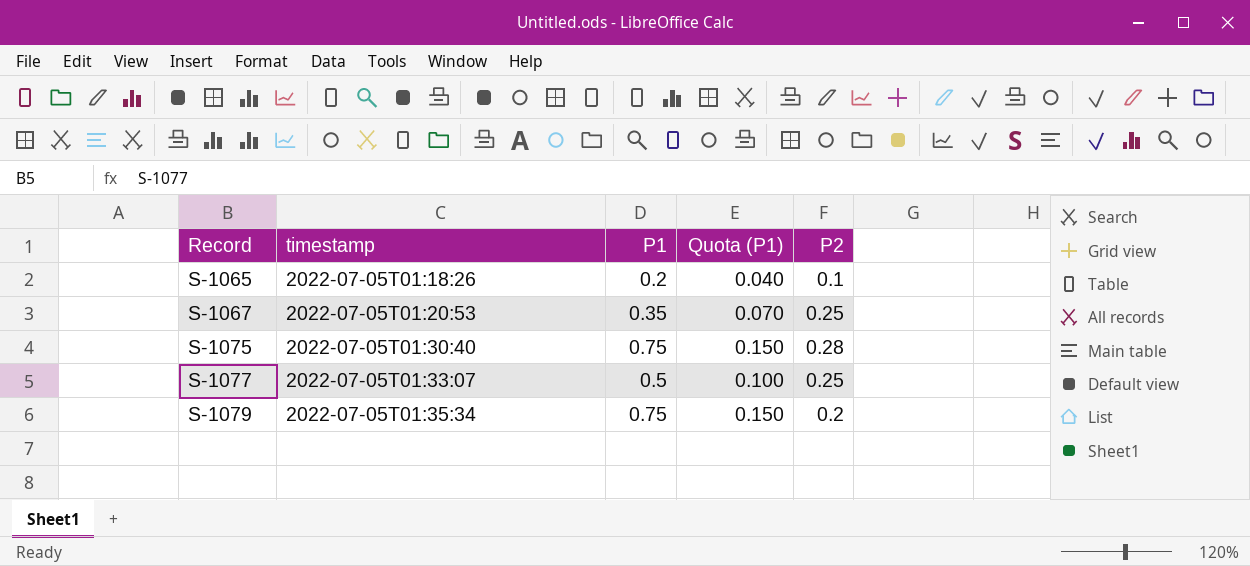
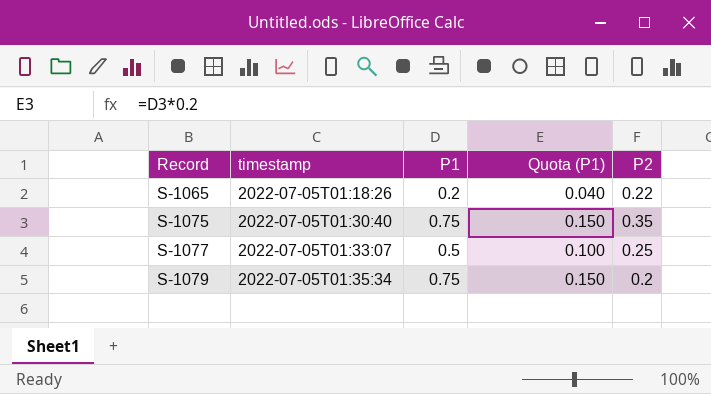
row S-1067: 2022-07-05T01:20:53 | 0.35 | 0.070 | 0.25 -> none
S-1065 | P2: 0.1 -> 0.22
S-1075 | P2: 0.28 -> 0.35

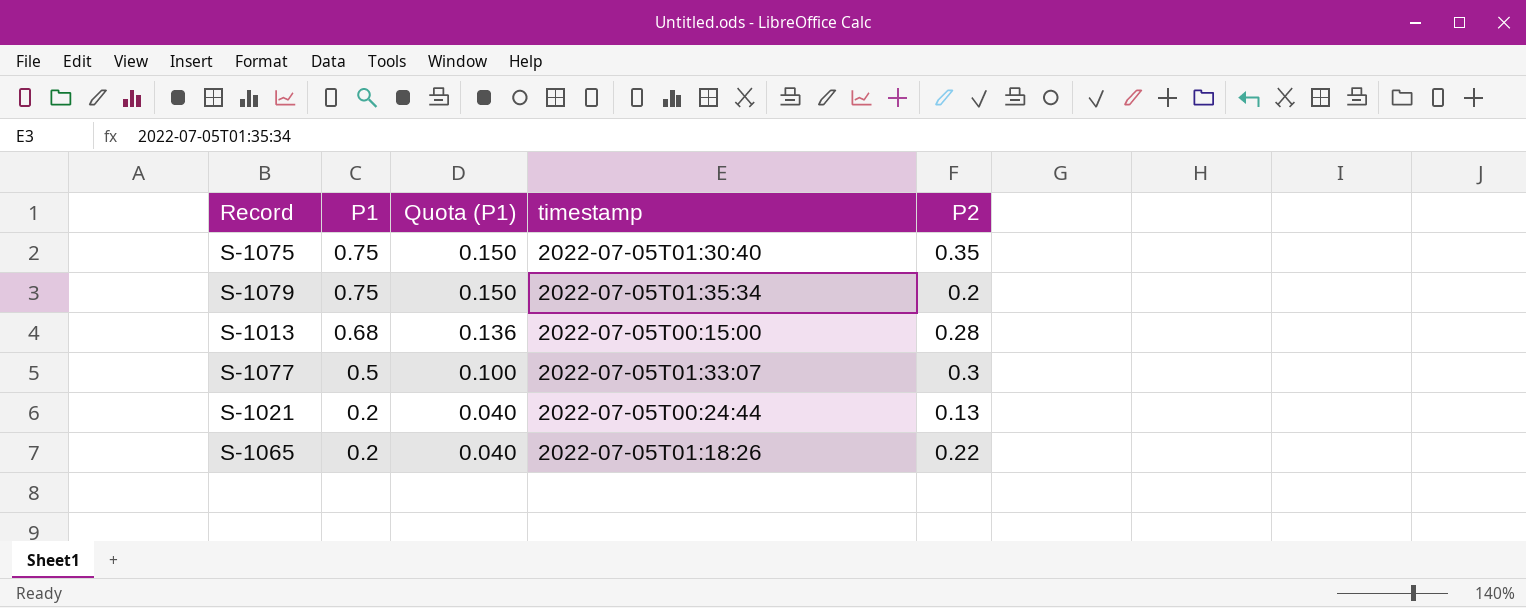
row order: Record ascending -> P1 descending
column timestamp | position: 2 -> 4
row S-1013: none -> 0.68 | 0.136 | 2022-07-05T00:15:00 | 0.28
S-1077 | P2: 0.25 -> 0.3
row S-1021: none -> 0.2 | 0.040 | 2022-07-05T00:24:44 | 0.13

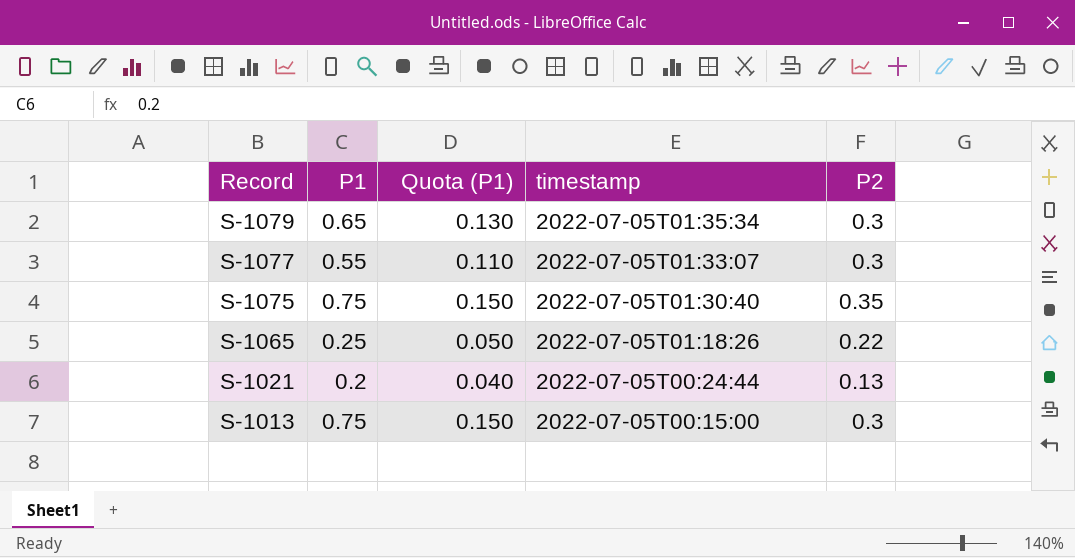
row order: P1 descending -> Record descending
S-1079 | P1: 0.75 -> 0.65
S-1079 | Quota (P1): 0.150 -> 0.130
S-1079 | P2: 0.2 -> 0.3
S-1077 | P1: 0.5 -> 0.55
S-1077 | Quota (P1): 0.100 -> 0.110
S-1065 | P1: 0.2 -> 0.25
S-1065 | Quota (P1): 0.040 -> 0.050
S-1013 | P1: 0.68 -> 0.75
S-1013 | Quota (P1): 0.136 -> 0.150
S-1013 | P2: 0.28 -> 0.3

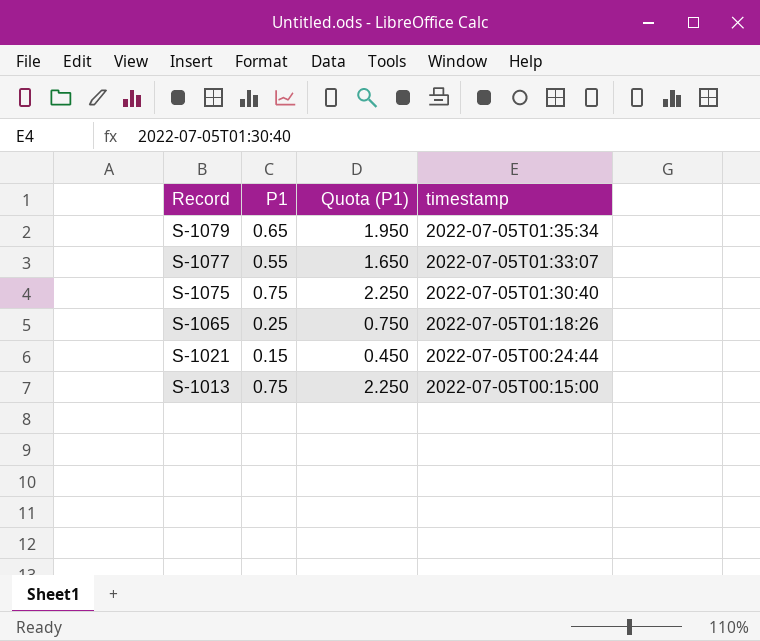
column P2 | position: 5 -> none
column Quota (P1) | formula: [P1] * 0.2 -> [P1] * 3
S-1021 | P1: 0.2 -> 0.15

